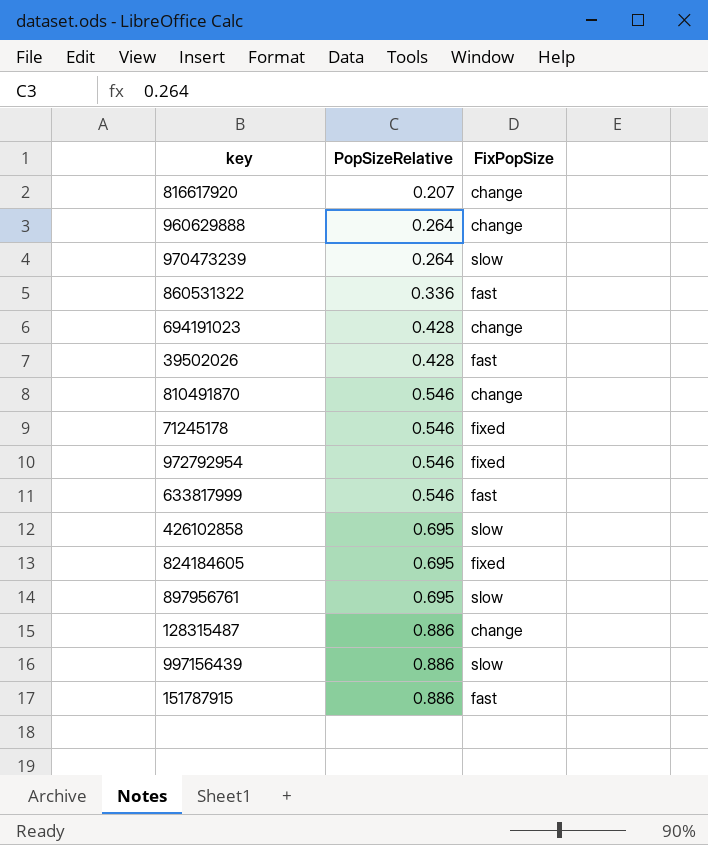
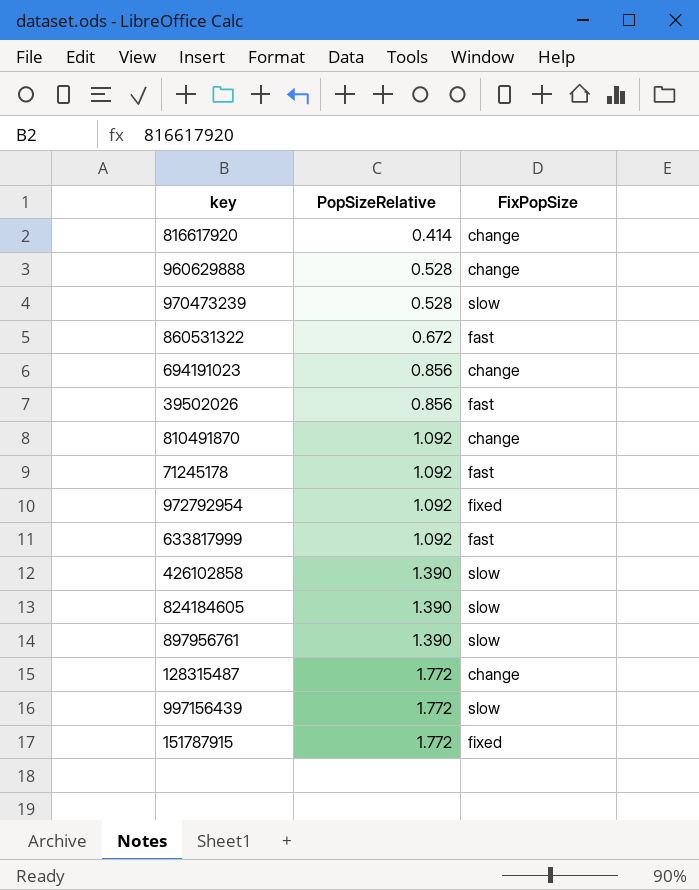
816617920 | PopSizeRelative: 0.207 -> 0.414
960629888 | PopSizeRelative: 0.264 -> 0.528
970473239 | PopSizeRelative: 0.264 -> 0.528
860531322 | PopSizeRelative: 0.336 -> 0.672
694191023 | PopSizeRelative: 0.428 -> 0.856
39502026 | PopSizeRelative: 0.428 -> 0.856
810491870 | PopSizeRelative: 0.546 -> 1.092
71245178 | PopSizeRelative: 0.546 -> 1.092
71245178 | FixPopSize: fixed -> fast
972792954 | PopSizeRelative: 0.546 -> 1.092
633817999 | PopSizeRelative: 0.546 -> 1.092
426102858 | PopSizeRelative: 0.695 -> 1.390
824184605 | PopSizeRelative: 0.695 -> 1.390
824184605 | FixPopSize: fixed -> slow
897956761 | PopSizeRelative: 0.695 -> 1.390
128315487 | PopSizeRelative: 0.886 -> 1.772
997156439 | PopSizeRelative: 0.886 -> 1.772
151787915 | PopSizeRelative: 0.886 -> 1.772
151787915 | FixPopSize: fast -> fixed

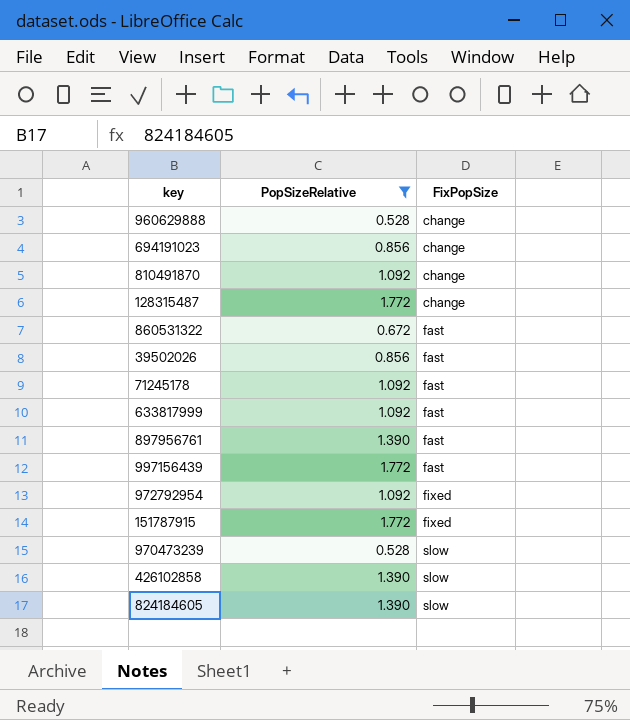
filter: none -> PopSizeRelative != 0.414
row order: PopSizeRelative ascending -> FixPopSize ascending
897956761 | FixPopSize: slow -> fast
997156439 | FixPopSize: slow -> fast

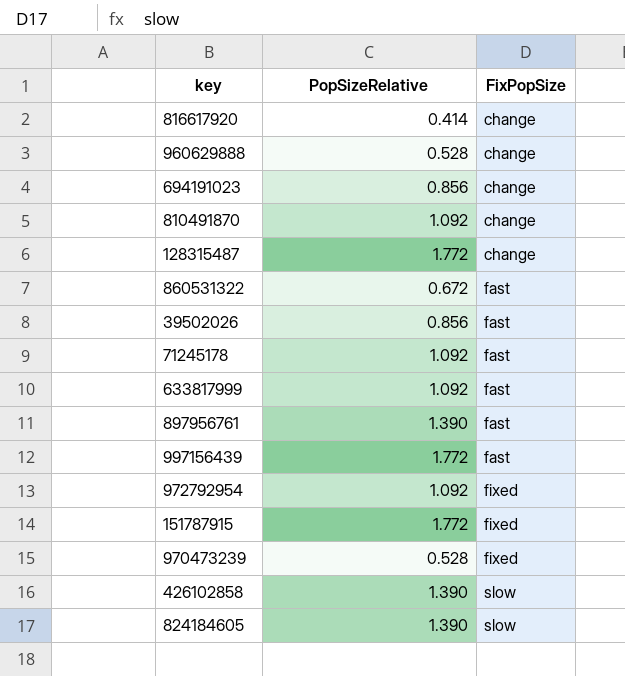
filter: PopSizeRelative != 0.414 -> none
970473239 | FixPopSize: slow -> fixed

